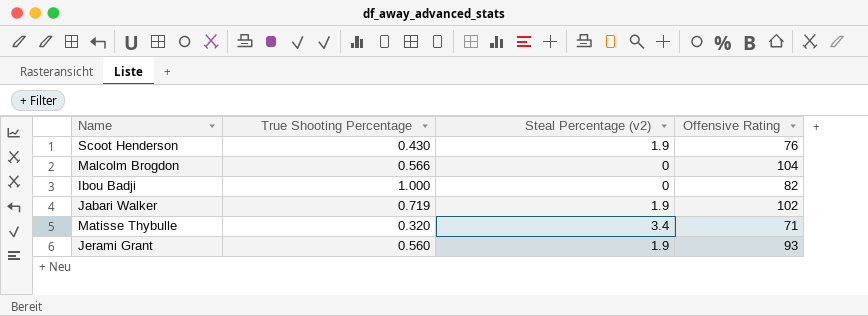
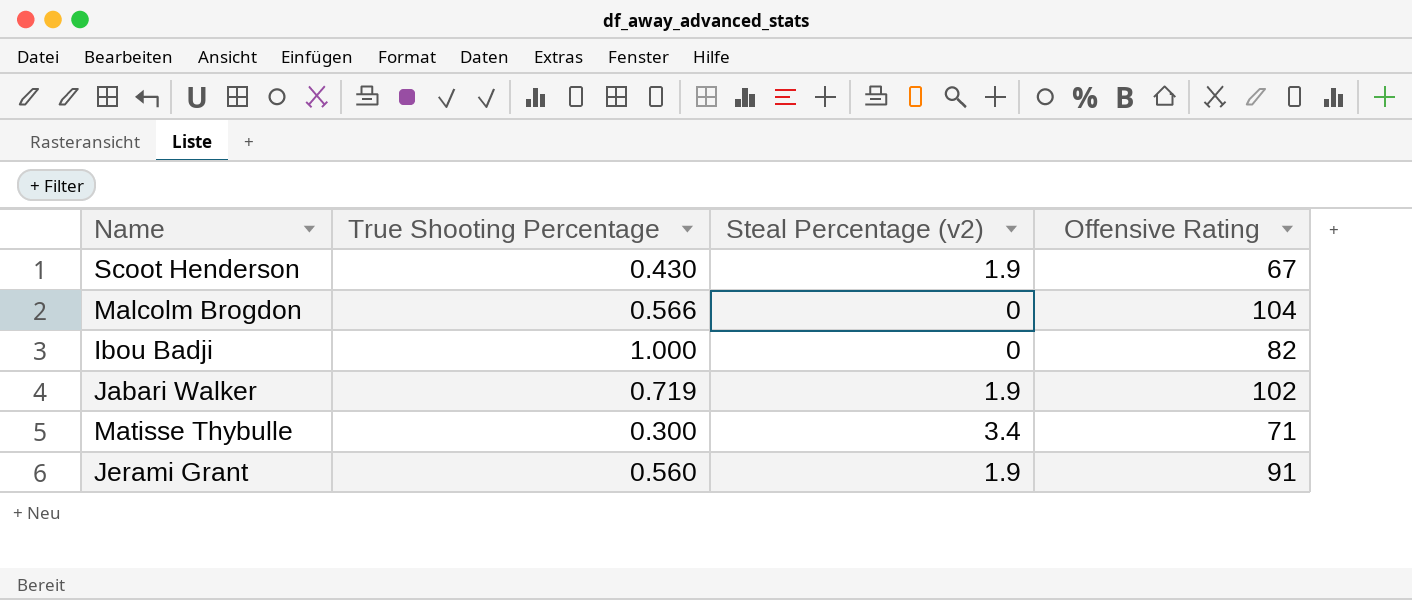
Scoot Henderson | Offensive Rating: 76 -> 67
Matisse Thybulle | True Shooting Percentage: 0.320 -> 0.300
Jerami Grant | Offensive Rating: 93 -> 91

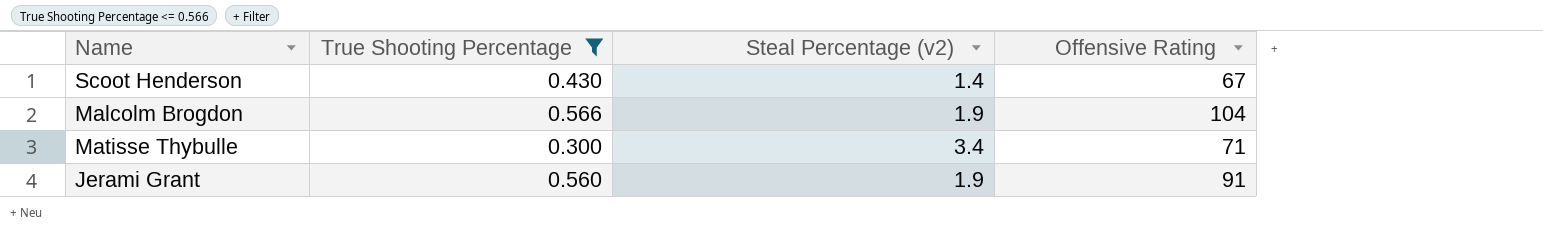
filter: none -> True Shooting Percentage <= 0.566
Scoot Henderson | Steal Percentage (v2): 1.9 -> 1.4
Malcolm Brogdon | Steal Percentage (v2): 0 -> 1.9

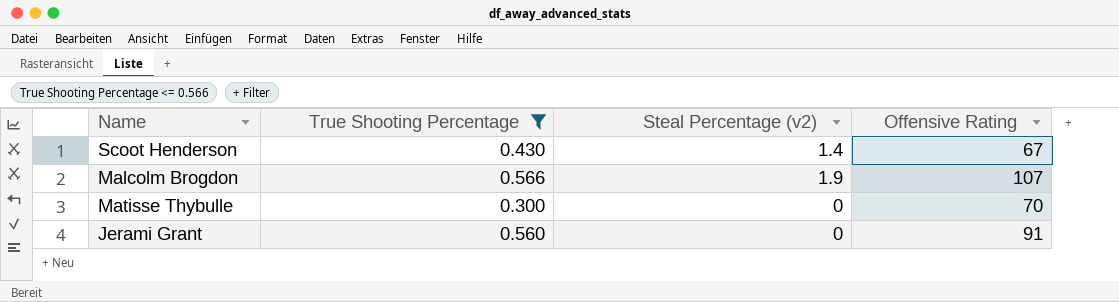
Malcolm Brogdon | Offensive Rating: 104 -> 107
Matisse Thybulle | Steal Percentage (v2): 3.4 -> 0
Matisse Thybulle | Offensive Rating: 71 -> 70
Jerami Grant | Steal Percentage (v2): 1.9 -> 0

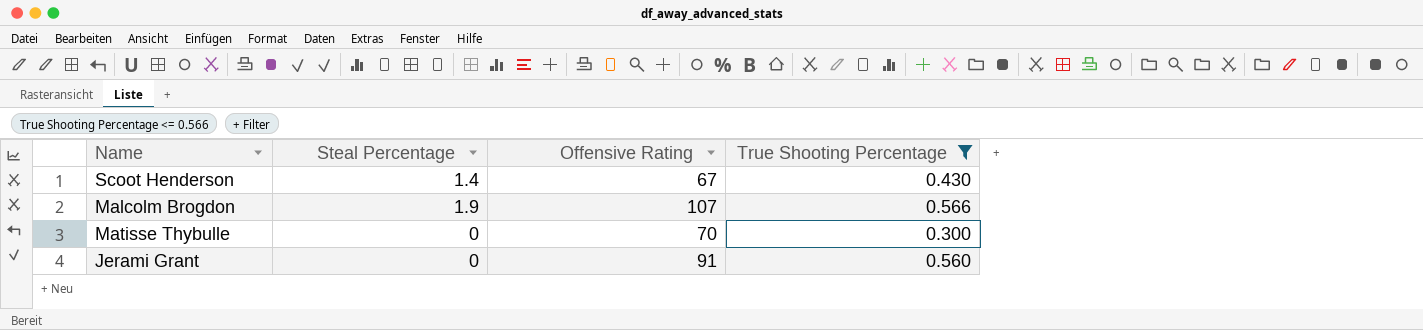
column name: Steal Percentage (v2) -> Steal Percentage
column True Shooting Percentage | position: 2 -> 4

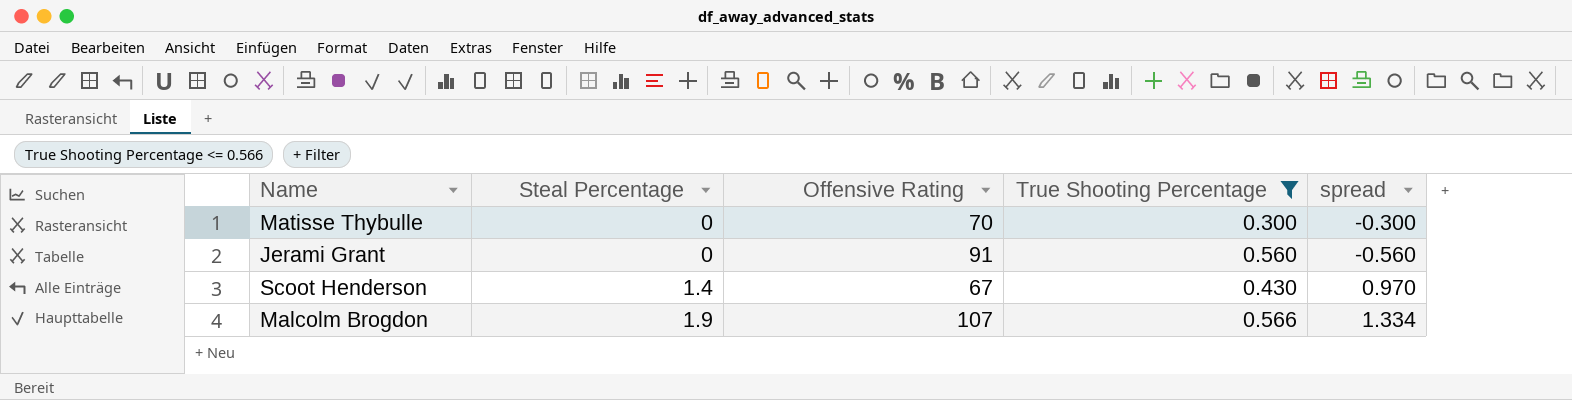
row order: none -> Steal Percentage ascending
column spread | formula: none -> [Steal Percentage] - [True Shooting Percentage]

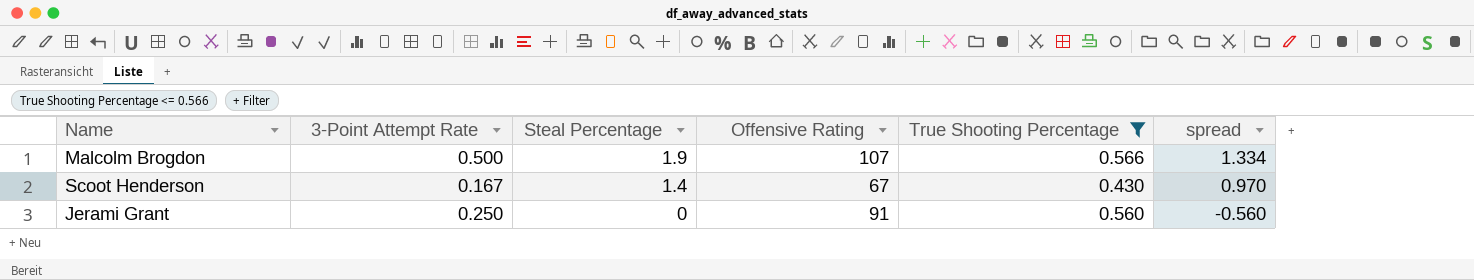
row order: Steal Percentage ascending -> Steal Percentage descending
column 3-Point Attempt Rate | position: none -> 2
row Matisse Thybulle: 0 | 70 | 0.300 | -0.300 -> none

